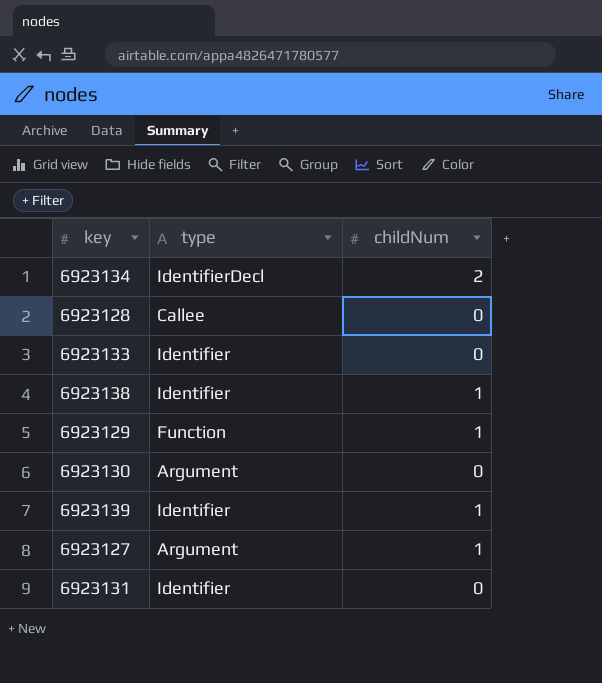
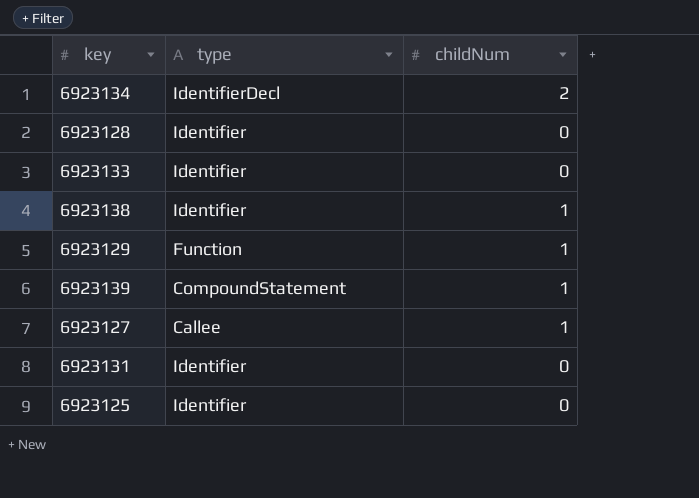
row 6923130: Argument | 0 -> none
6923128 | type: Callee -> Identifier
6923139 | type: Identifier -> CompoundStatement
6923127 | type: Argument -> Callee
row 6923125: none -> Identifier | 0

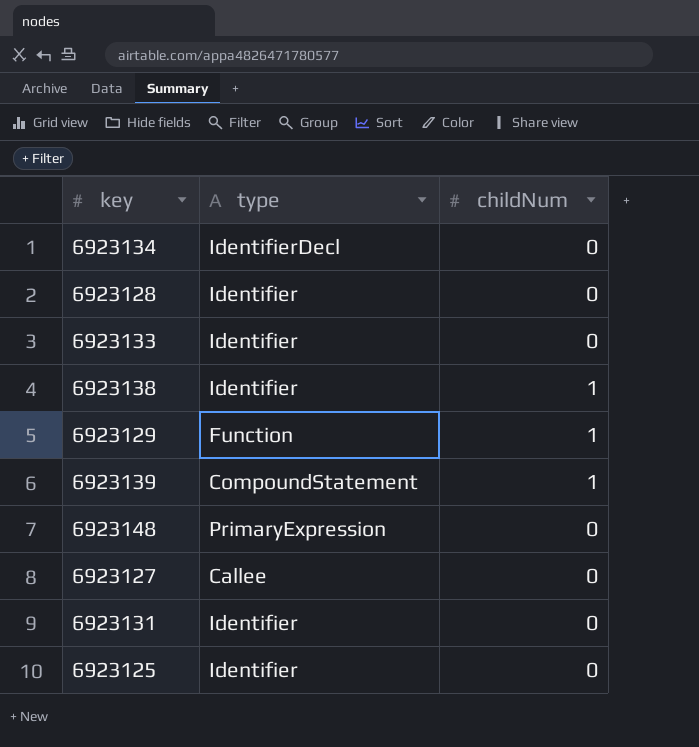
6923134 | childNum: 2 -> 0
row 6923148: none -> PrimaryExpression | 0
6923127 | childNum: 1 -> 0

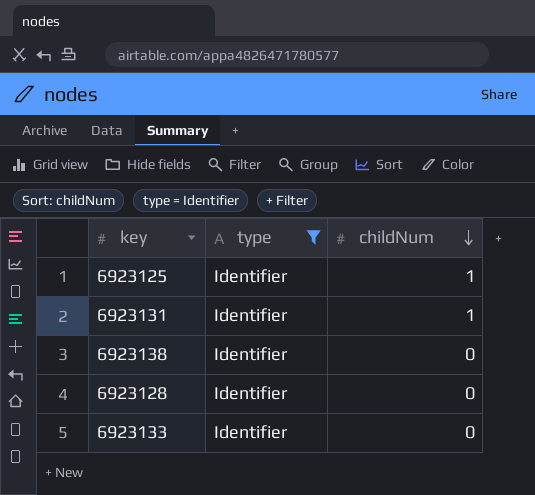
filter: none -> type = Identifier
row order: none -> childNum descending
6923125 | childNum: 0 -> 1
6923131 | childNum: 0 -> 1
6923138 | childNum: 1 -> 0

